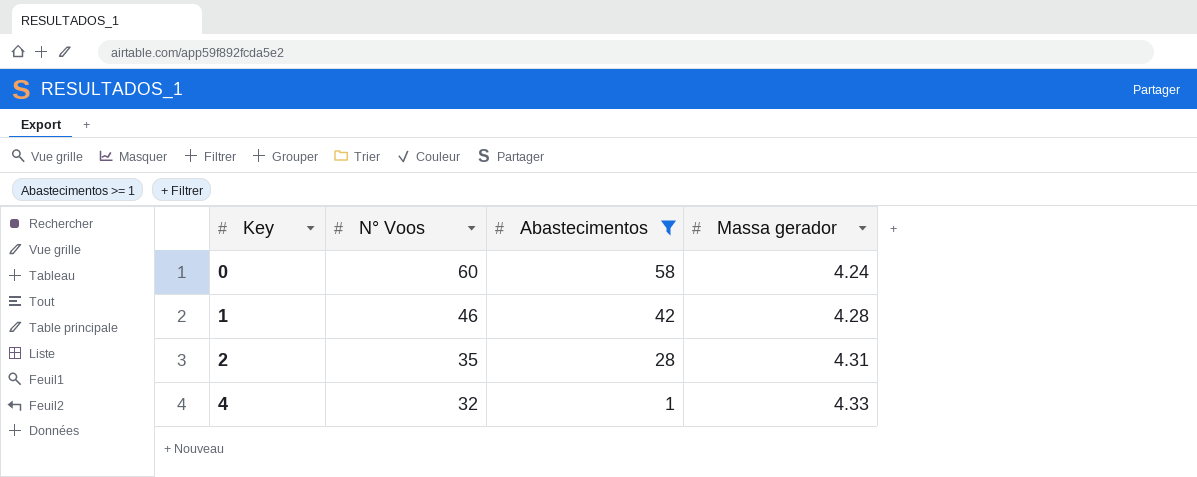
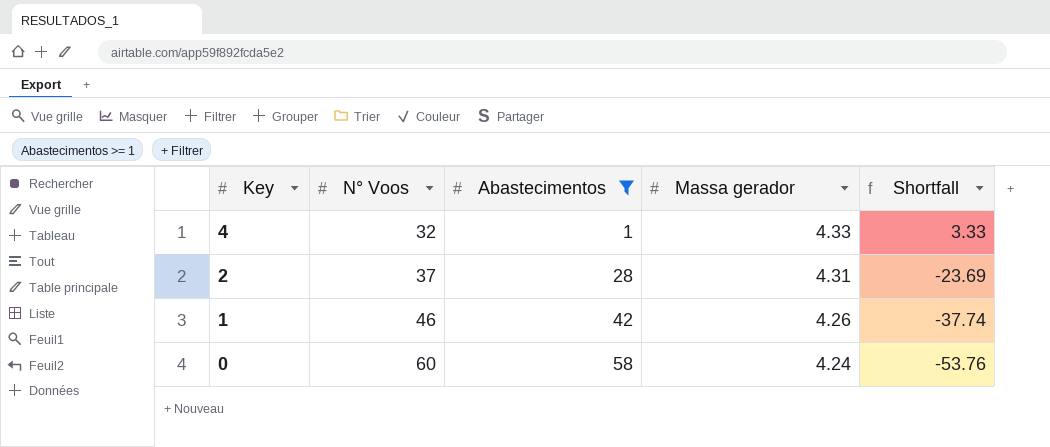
row order: Key ascending -> Key descending
column Shortfall | formula: none -> [Massa gerador] - [Abastecimentos]
2 | N° Voos: 35 -> 37
1 | Massa gerador: 4.28 -> 4.26

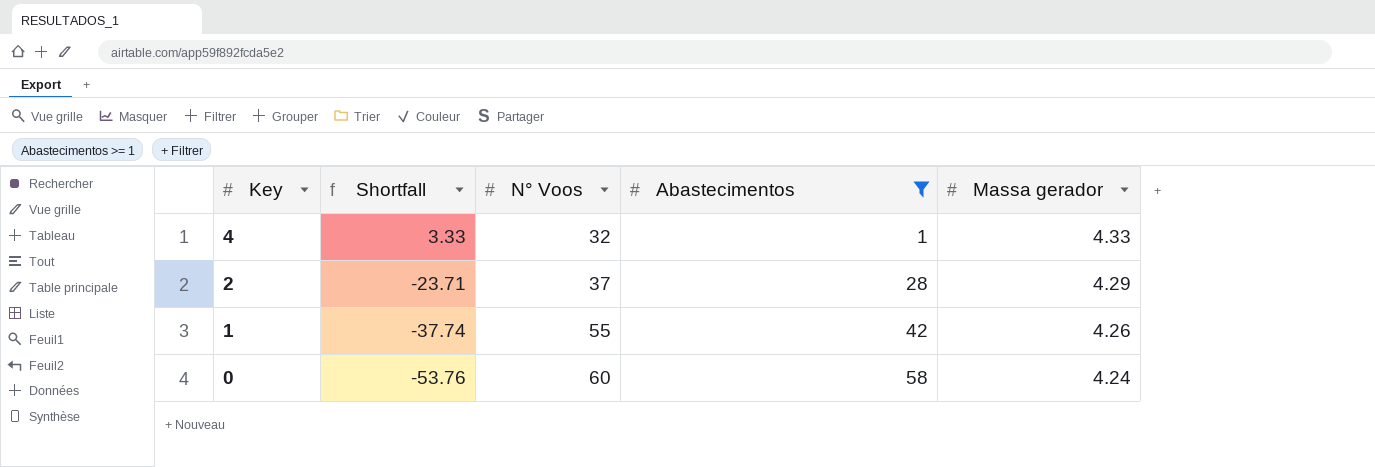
column Shortfall | position: 5 -> 2
2 | Shortfall: -23.69 -> -23.71
2 | Massa gerador: 4.31 -> 4.29
1 | N° Voos: 46 -> 55

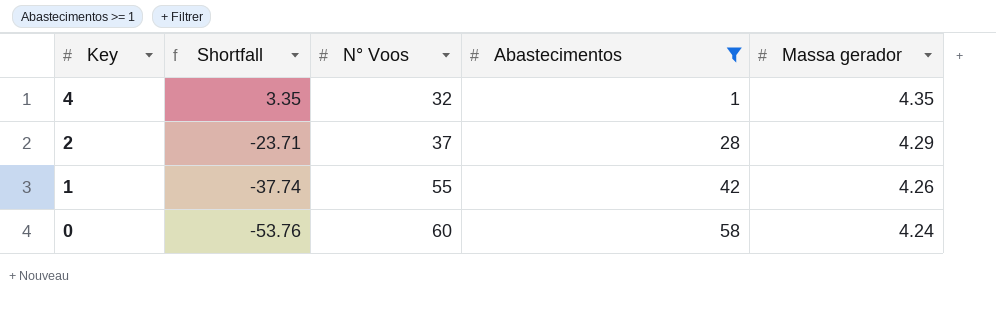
4 | Shortfall: 3.33 -> 3.35
4 | Massa gerador: 4.33 -> 4.35

